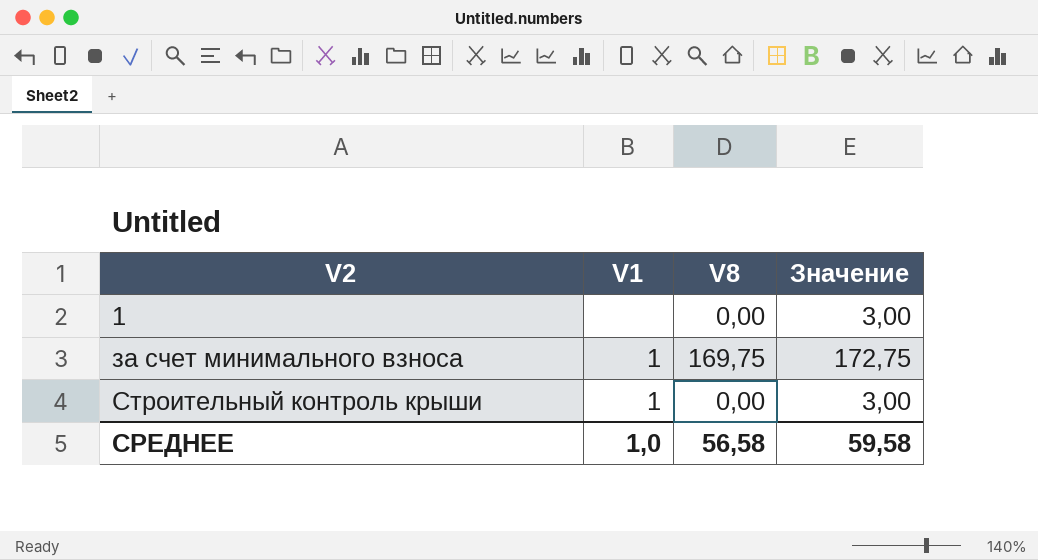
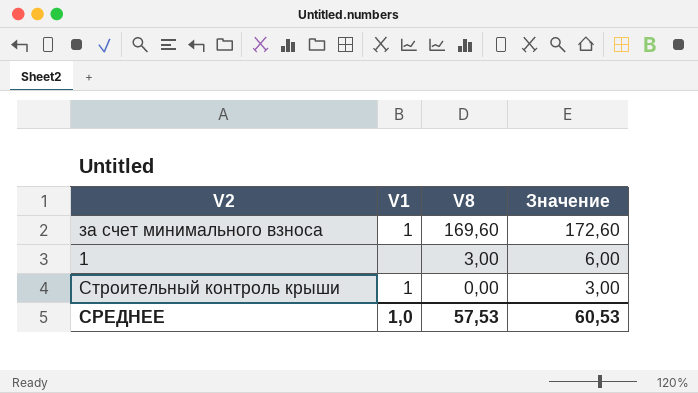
row order: V2 ascending -> V8 descending
за счет минимального взноса | V8: 169,75 -> 169,60
за счет минимального взноса | Значение: 172,75 -> 172,60
1 | V8: 0,00 -> 3,00
1 | Значение: 3,00 -> 6,00
СРЕДНЕЕ | V8: 56,58 -> 57,53
СРЕДНЕЕ | Значение: 59,58 -> 60,53

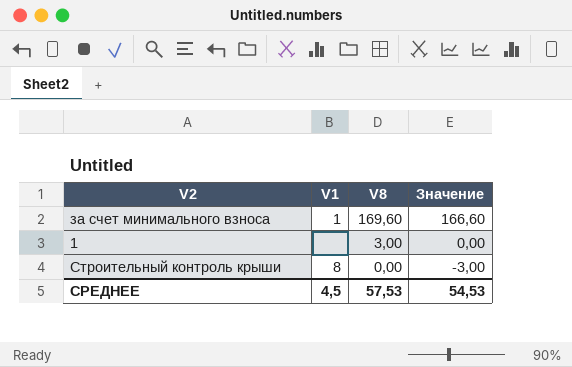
column Значение | formula: [V8] + 3 -> [V8] - 3
Строительный контроль крыши | V1: 1 -> 8
СРЕДНЕЕ | V1: 1,0 -> 4,5
СРЕДНЕЕ | Значение: 60,53 -> 54,53

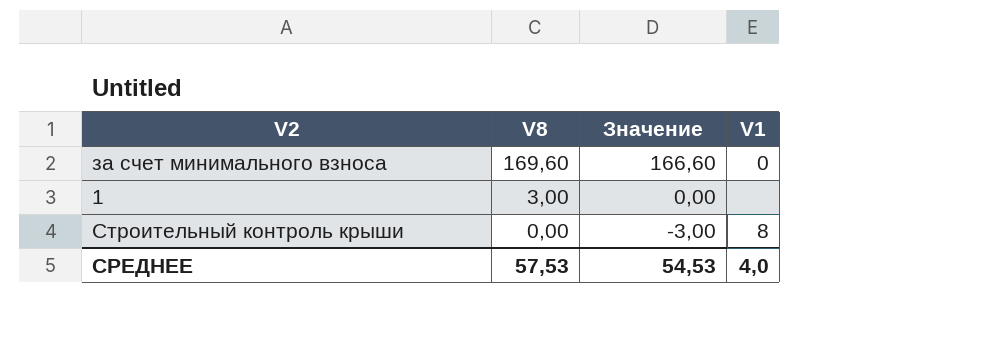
column V1 | position: 2 -> 4
за счет минимального взноса | V1: 1 -> 0
СРЕДНЕЕ | V1: 4,5 -> 4,0

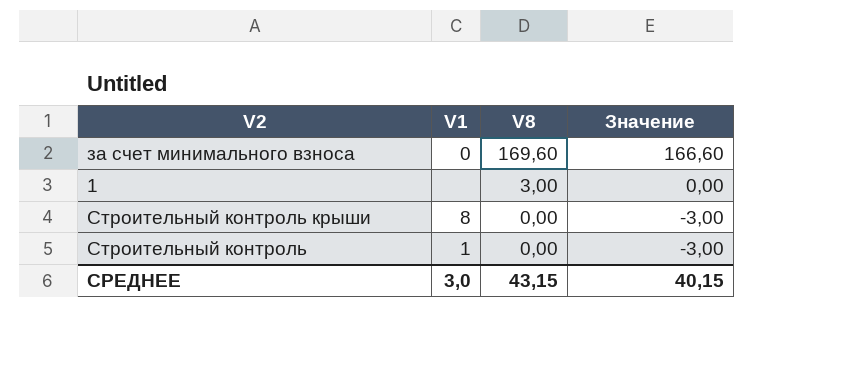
column V1 | position: 4 -> 2
row Строительный контроль: none -> 1 | 0,00 | -3,00
СРЕДНЕЕ | V1: 4,0 -> 3,0
СРЕДНЕЕ | V8: 57,53 -> 43,15
СРЕДНЕЕ | Значение: 54,53 -> 40,15

